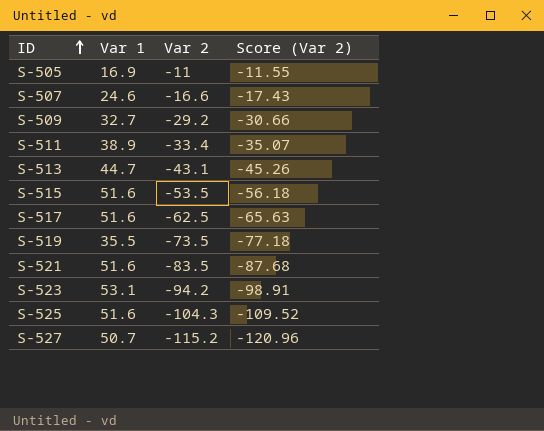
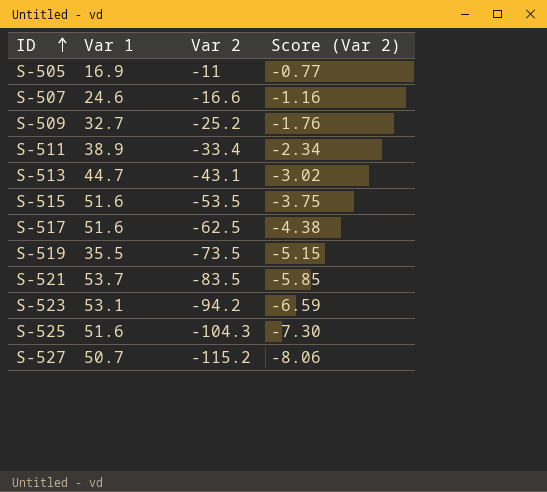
column Score (Var 2) | formula: [Var 2] * 1.05 -> [Var 2] * 0.07
S-509 | Var 2: -29.2 -> -25.2
S-521 | Var 1: 51.6 -> 53.7

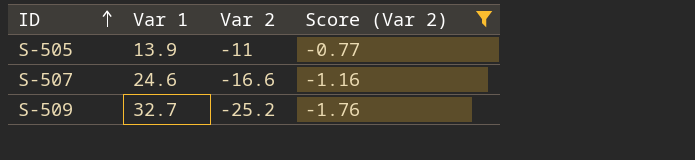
filter: none -> Score (Var 2) >= -1.76
S-505 | Var 1: 16.9 -> 13.9

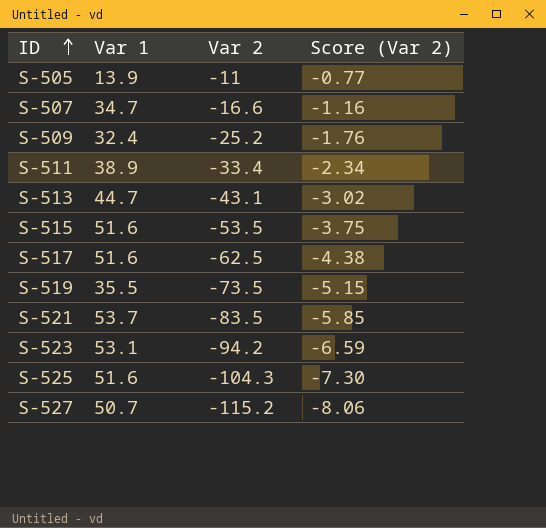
filter: Score (Var 2) >= -1.76 -> none
S-507 | Var 1: 24.6 -> 34.7
S-509 | Var 1: 32.7 -> 32.4

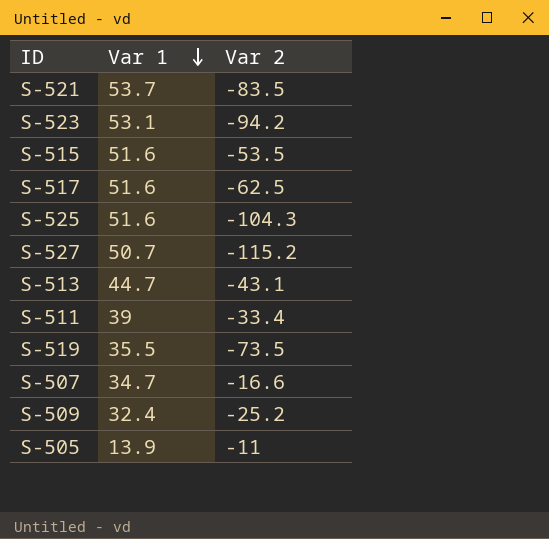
row order: ID ascending -> Var 1 descending
column Score (Var 2) | formula: [Var 2] * 0.07 -> none
S-511 | Var 1: 38.9 -> 39

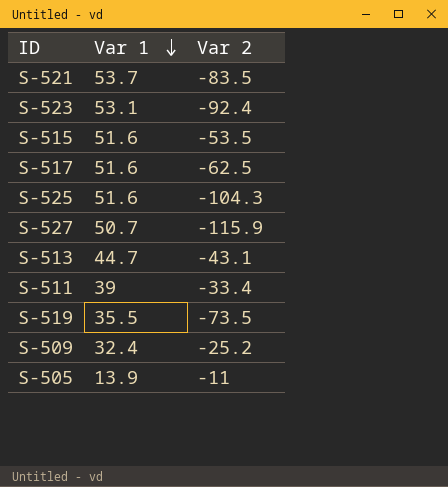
row S-507: 34.7 | -16.6 -> none
S-523 | Var 2: -94.2 -> -92.4
S-527 | Var 2: -115.2 -> -115.9

